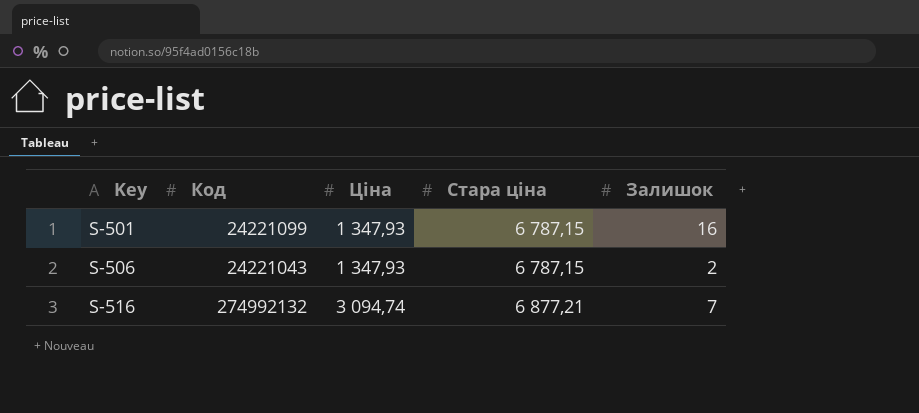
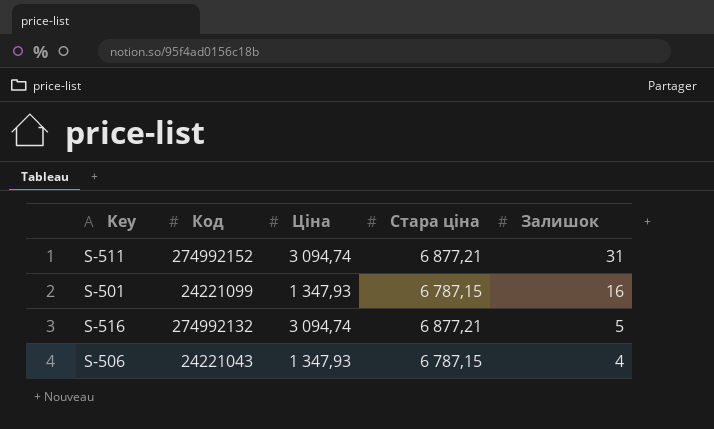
row order: Key ascending -> Залишок descending
row S-511: none -> 274992152 | 3 094,74 | 6 877,21 | 31
S-516 | Залишок: 7 -> 5
S-506 | Залишок: 2 -> 4

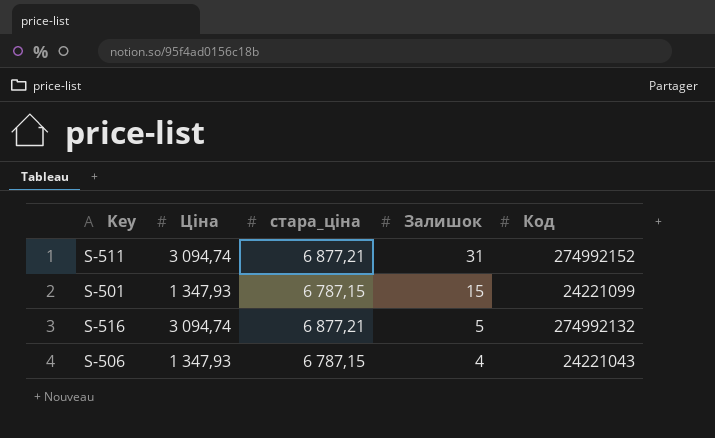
column name: Стара ціна -> стара_ціна
column Код | position: 2 -> 5
S-501 | Залишок: 16 -> 15

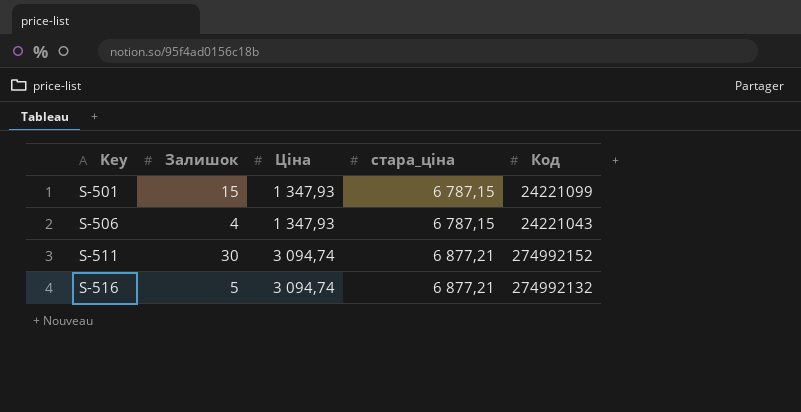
row order: Залишок descending -> Key ascending
column Залишок | position: 4 -> 2
S-511 | Залишок: 31 -> 30

